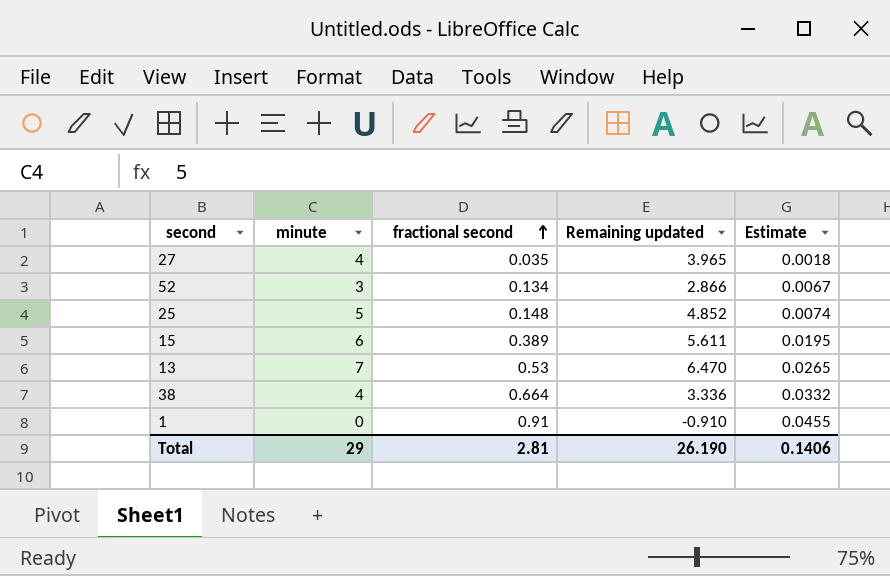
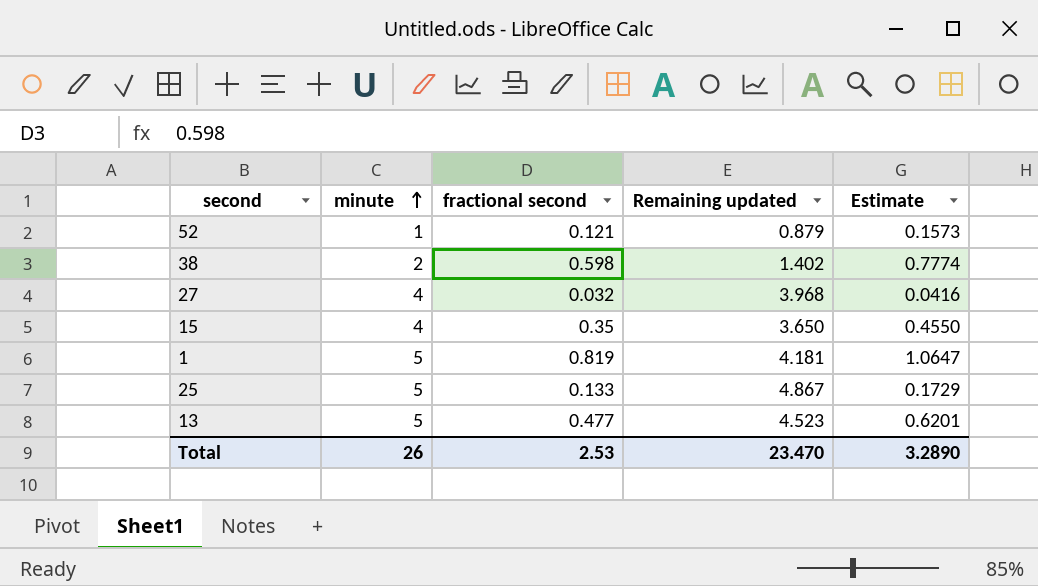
row order: fractional second ascending -> minute ascending
column Estimate | formula: [fractional second] * 0.05 -> [fractional second] * 1.3
52 | minute: 3 -> 1
52 | fractional second: 0.134 -> 0.121
52 | Remaining updated: 2.866 -> 0.879
38 | minute: 4 -> 2
38 | fractional second: 0.664 -> 0.598
38 | Remaining updated: 3.336 -> 1.402
27 | fractional second: 0.035 -> 0.032
27 | Remaining updated: 3.965 -> 3.968
15 | minute: 6 -> 4
15 | fractional second: 0.389 -> 0.35
15 | Remaining updated: 5.611 -> 3.650
1 | minute: 0 -> 5
1 | fractional second: 0.91 -> 0.819
1 | Remaining updated: -0.910 -> 4.181
25 | fractional second: 0.148 -> 0.133
25 | Remaining updated: 4.852 -> 4.867
13 | minute: 7 -> 5
13 | fractional second: 0.53 -> 0.477
13 | Remaining updated: 6.470 -> 4.523
Total | minute: 29 -> 26
Total | fractional second: 2.81 -> 2.53
Total | Remaining updated: 26.190 -> 23.470
Total | Estimate: 0.1406 -> 3.2890

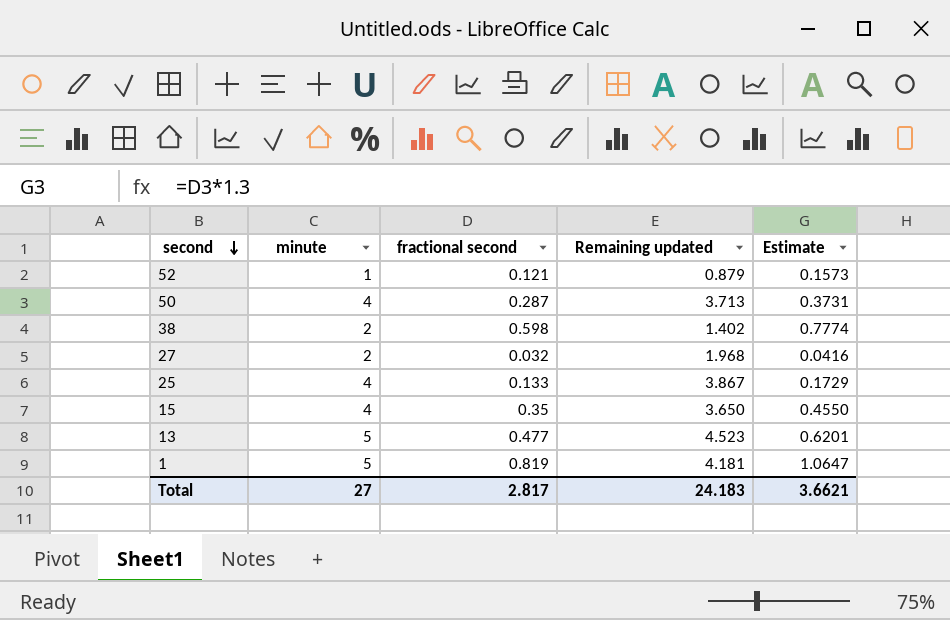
row order: minute ascending -> second descending
row 50: none -> 4 | 0.287 | 3.713 | 0.3731
27 | minute: 4 -> 2
27 | Remaining updated: 3.968 -> 1.968
25 | minute: 5 -> 4
25 | Remaining updated: 4.867 -> 3.867
Total | minute: 26 -> 27
Total | fractional second: 2.53 -> 2.817
Total | Remaining updated: 23.470 -> 24.183
Total | Estimate: 3.2890 -> 3.6621

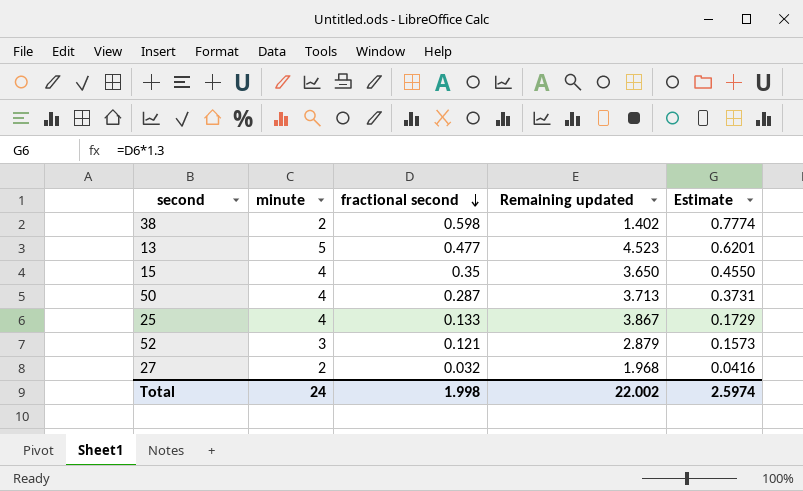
row order: second descending -> fractional second descending
row 1: 5 | 0.819 | 4.181 | 1.0647 -> none
52 | minute: 1 -> 3
52 | Remaining updated: 0.879 -> 2.879
Total | minute: 27 -> 24
Total | fractional second: 2.817 -> 1.998
Total | Remaining updated: 24.183 -> 22.002
Total | Estimate: 3.6621 -> 2.5974

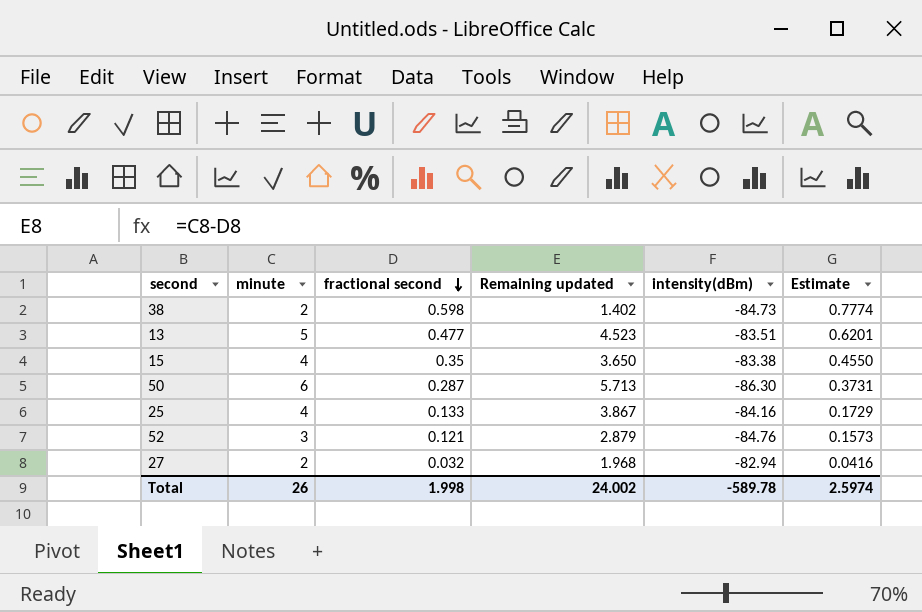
column intensity(dBm) | position: none -> 5
50 | minute: 4 -> 6
50 | Remaining updated: 3.713 -> 5.713
Total | minute: 24 -> 26
Total | Remaining updated: 22.002 -> 24.002

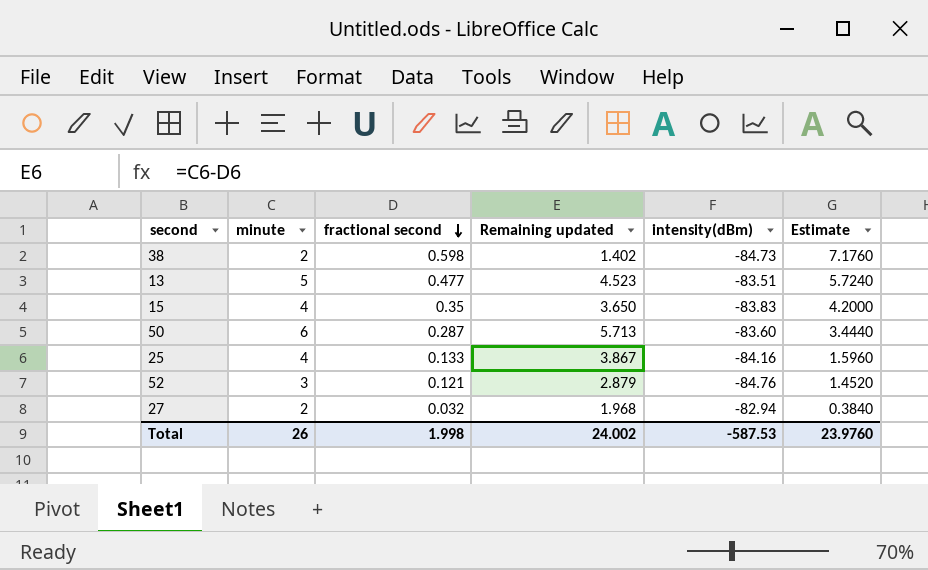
column Estimate | formula: [fractional second] * 1.3 -> [fractional second] * 12
15 | intensity(dBm): -83.38 -> -83.83
50 | intensity(dBm): -86.30 -> -83.60
Total | intensity(dBm): -589.78 -> -587.53
Total | Estimate: 2.5974 -> 23.9760

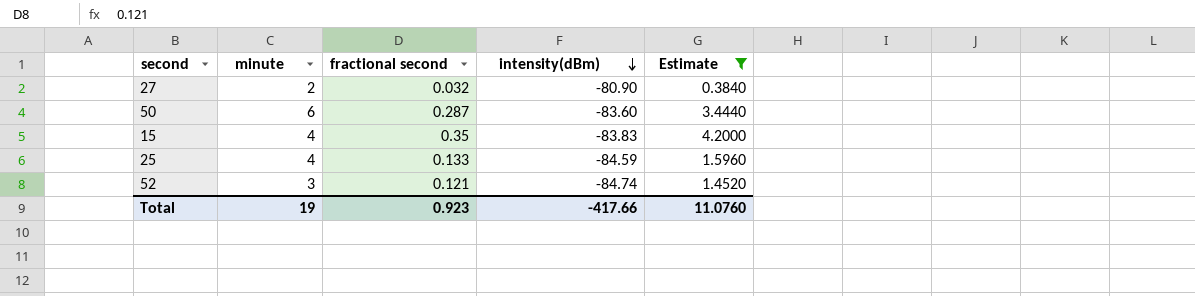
filter: none -> Estimate <= 4.2000
row order: fractional second descending -> intensity(dBm) descending
column Remaining updated | formula: [minute] - [fractional second] -> none
27 | intensity(dBm): -82.94 -> -80.90
25 | intensity(dBm): -84.16 -> -84.59
52 | intensity(dBm): -84.76 -> -84.74
Total | minute: 26 -> 19
Total | fractional second: 1.998 -> 0.923
Total | intensity(dBm): -587.53 -> -417.66
Total | Estimate: 23.9760 -> 11.0760

